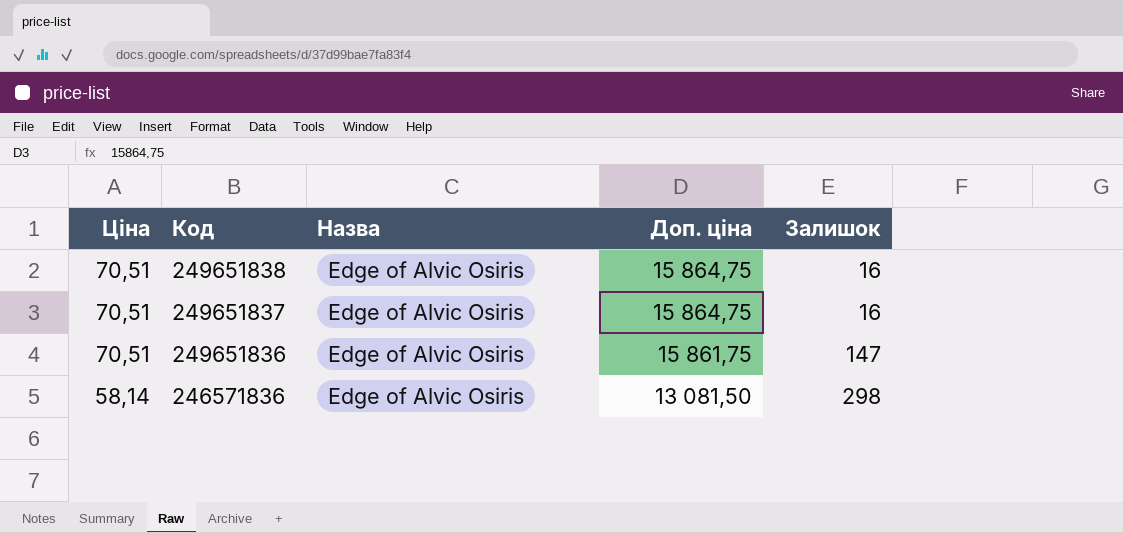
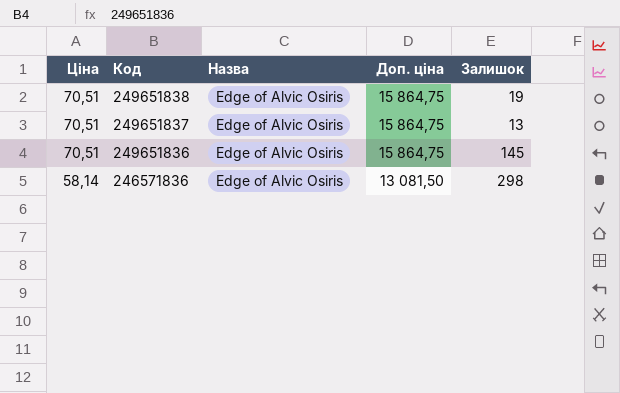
249651838 | Залишок: 16 -> 19
249651837 | Залишок: 16 -> 13
249651836 | Доп. ціна: 15 861,75 -> 15 864,75
249651836 | Залишок: 147 -> 145

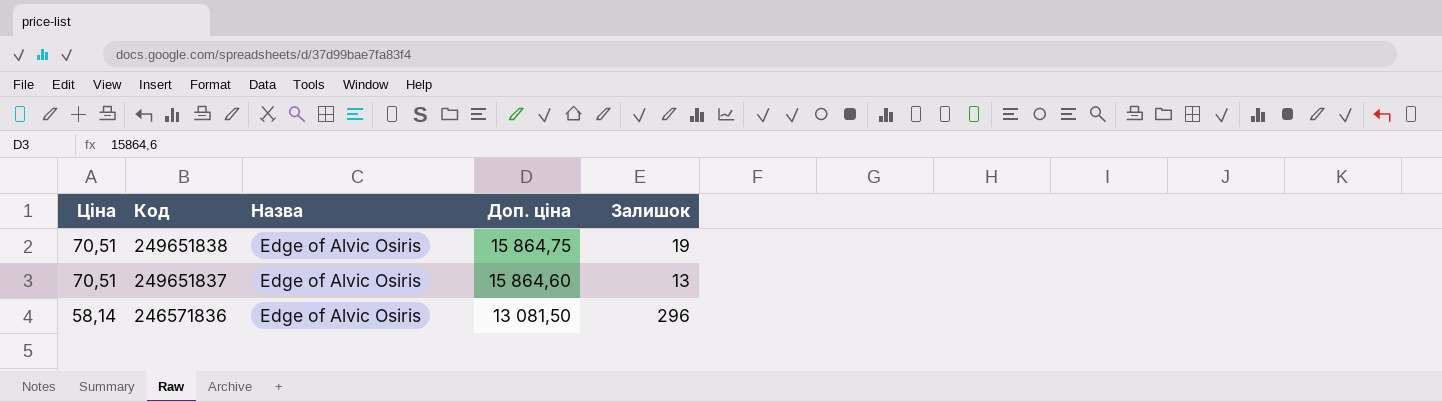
row 249651836: 70,51 | Edge of Alvic Osiris | 15 864,75 | 145 -> none
249651837 | Доп. ціна: 15 864,75 -> 15 864,60
246571836 | Залишок: 298 -> 296

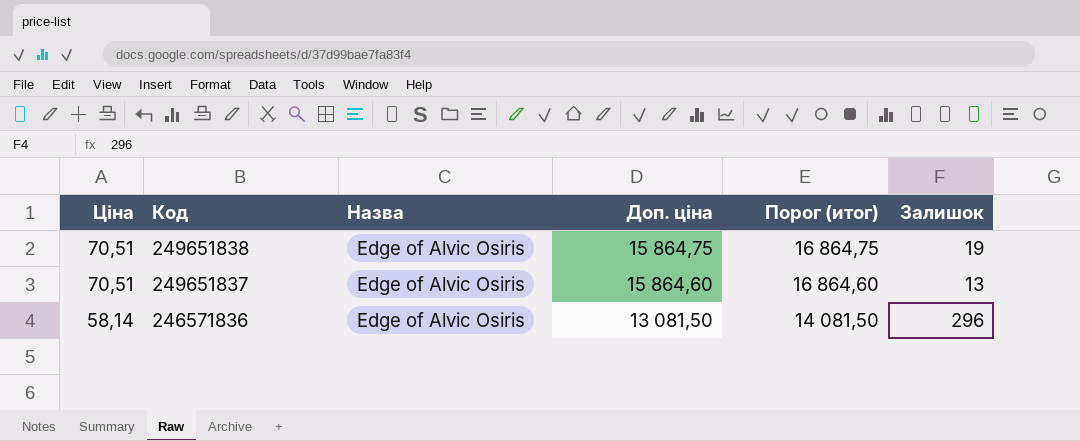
column Порог (итог) | formula: none -> [Доп. ціна] + 1000

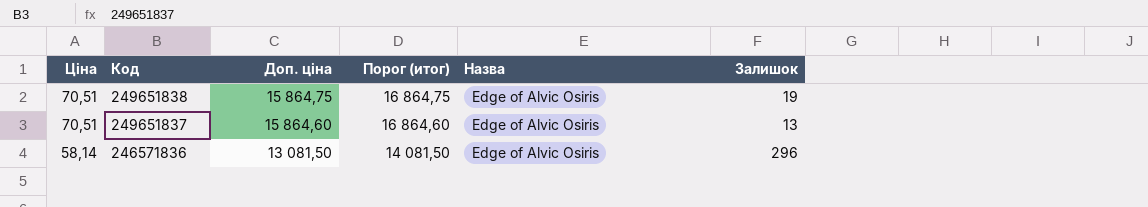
column Назва | position: 3 -> 5

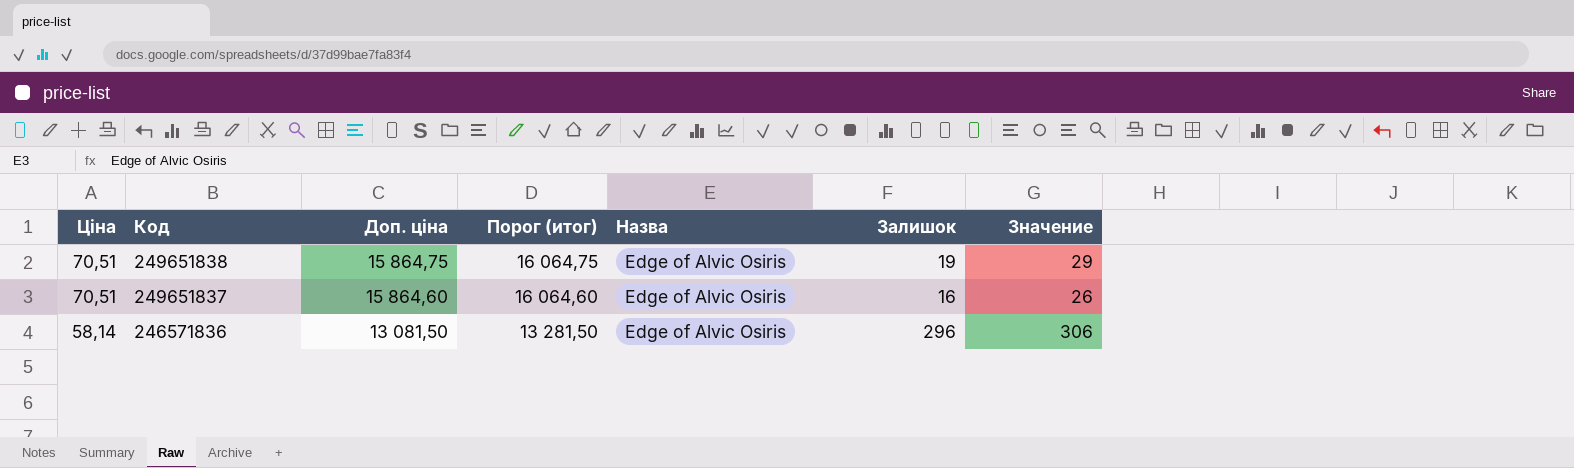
column Порог (итог) | formula: [Доп. ціна] + 1000 -> [Доп. ціна] + 200
column Значение | formula: none -> [Залишок] + 10
249651837 | Залишок: 13 -> 16

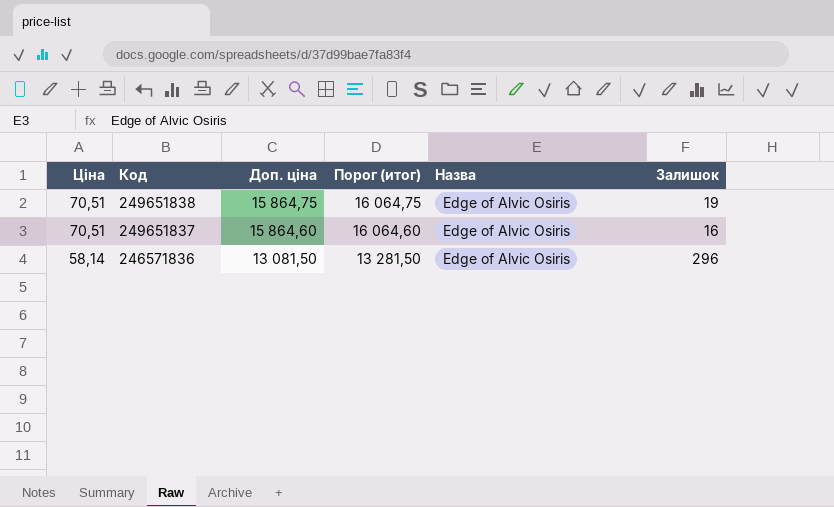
column Значение | formula: [Залишок] + 10 -> none

